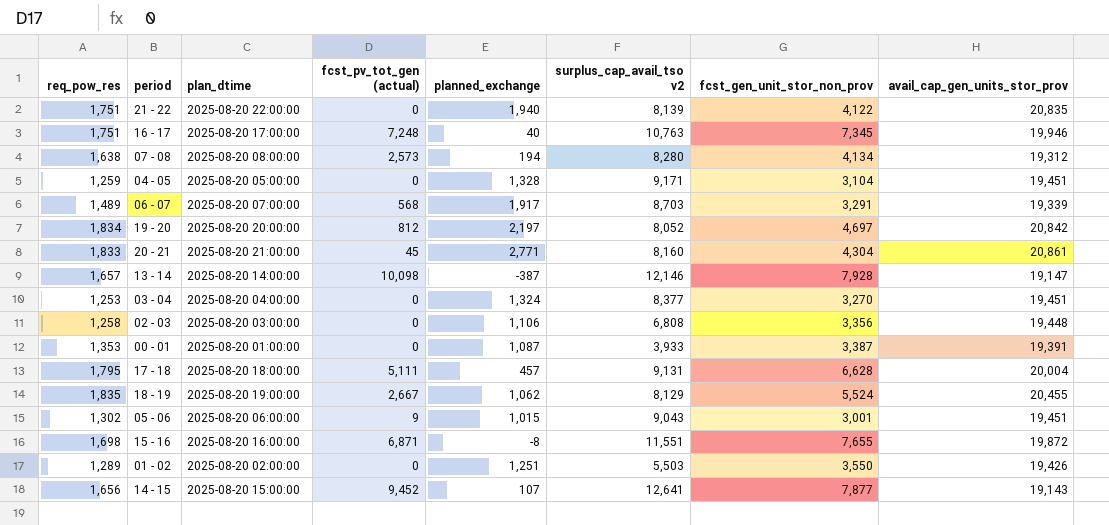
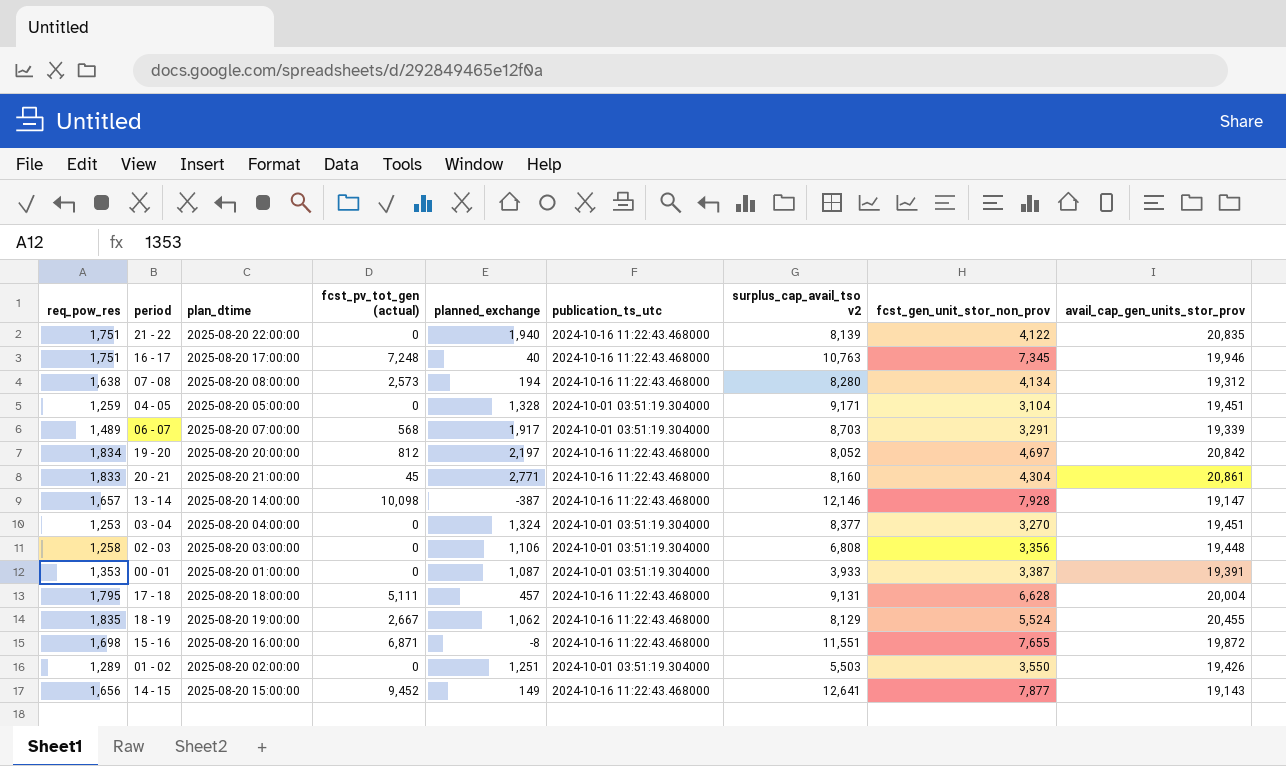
column publication_ts_utc | position: none -> 6
row 05 - 06: 1,302 | 2025-08-20 06:00:00 | 9 | 1,015 | 9,043 | 3,001 | 19,451 -> none
14 - 15 | planned_exchange: 107 -> 149

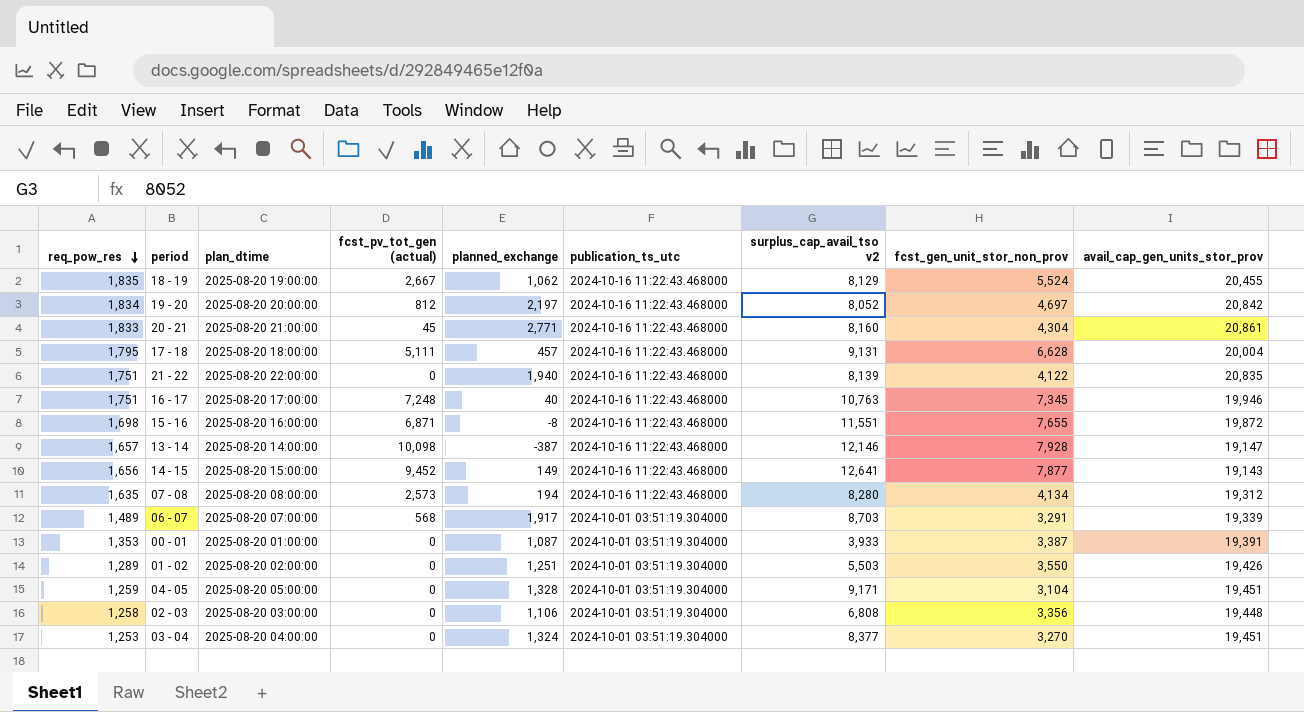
row order: none -> req_pow_res descending
07 - 08 | req_pow_res: 1,638 -> 1,635

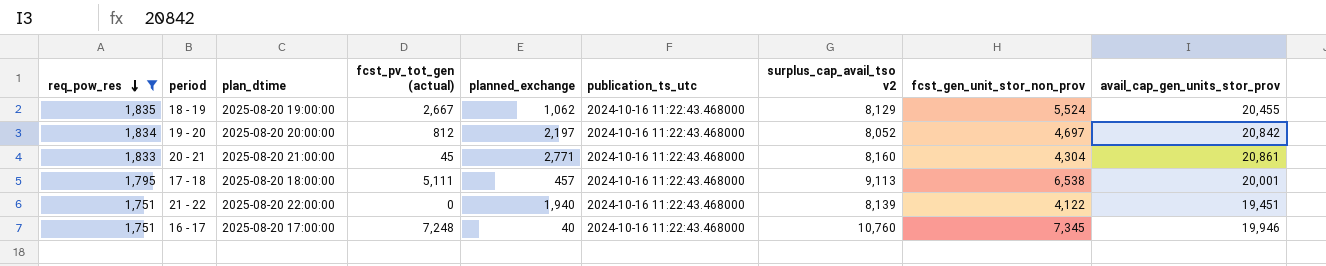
filter: none -> req_pow_res >= 1,751
17 - 18 | surplus_cap_avail_tso v2: 9,131 -> 9,113
17 - 18 | fcst_gen_unit_stor_non_prov: 6,628 -> 6,538
17 - 18 | avail_cap_gen_units_stor_prov: 20,004 -> 20,001
21 - 22 | avail_cap_gen_units_stor_prov: 20,835 -> 19,451
16 - 17 | surplus_cap_avail_tso v2: 10,763 -> 10,760

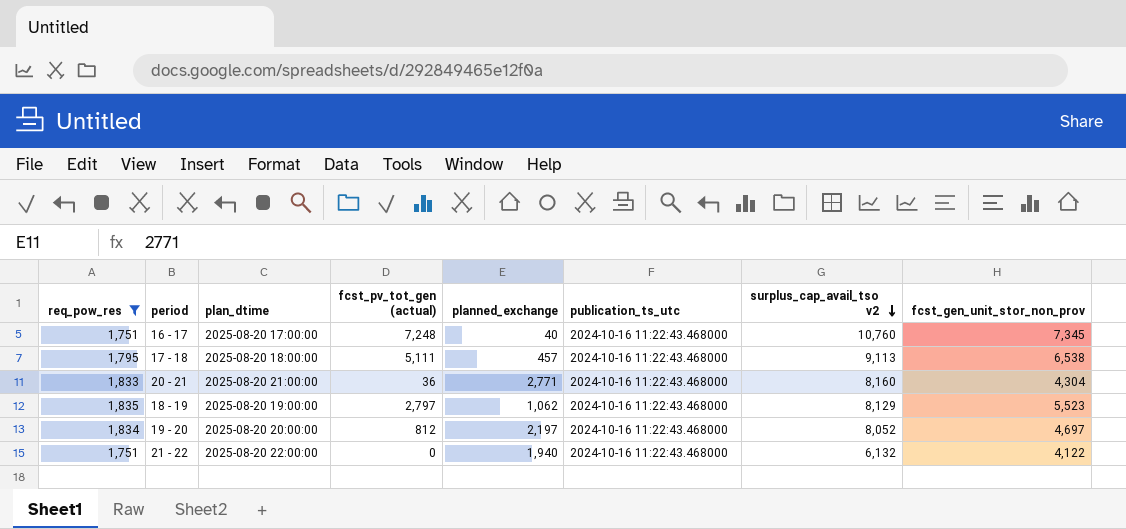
row order: req_pow_res descending -> surplus_cap_avail_tso v2 descending
column avail_cap_gen_units_stor_prov | position: 9 -> none
20 - 21 | fcst_pv_tot_gen (actual): 45 -> 36
18 - 19 | fcst_pv_tot_gen (actual): 2,667 -> 2,797
18 - 19 | fcst_gen_unit_stor_non_prov: 5,524 -> 5,523
21 - 22 | surplus_cap_avail_tso v2: 8,139 -> 6,132

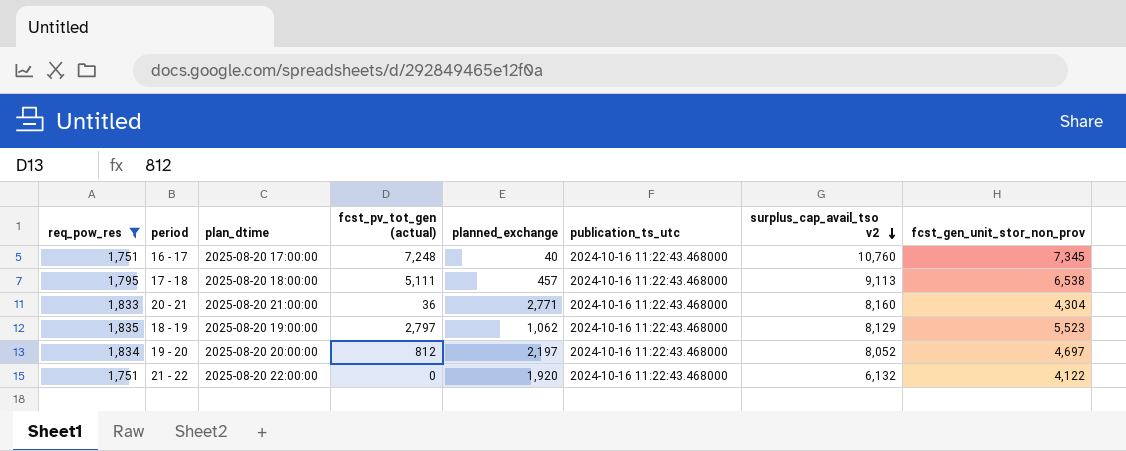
21 - 22 | planned_exchange: 1,940 -> 1,920

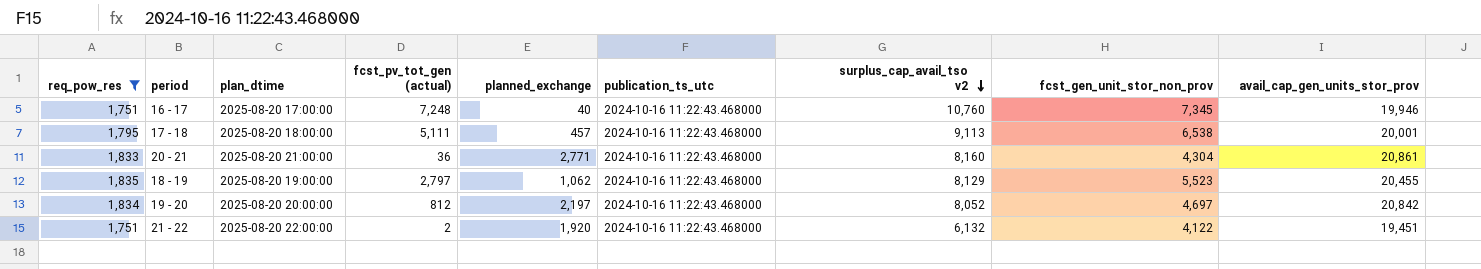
column avail_cap_gen_units_stor_prov | position: none -> 9
21 - 22 | fcst_pv_tot_gen (actual): 0 -> 2

